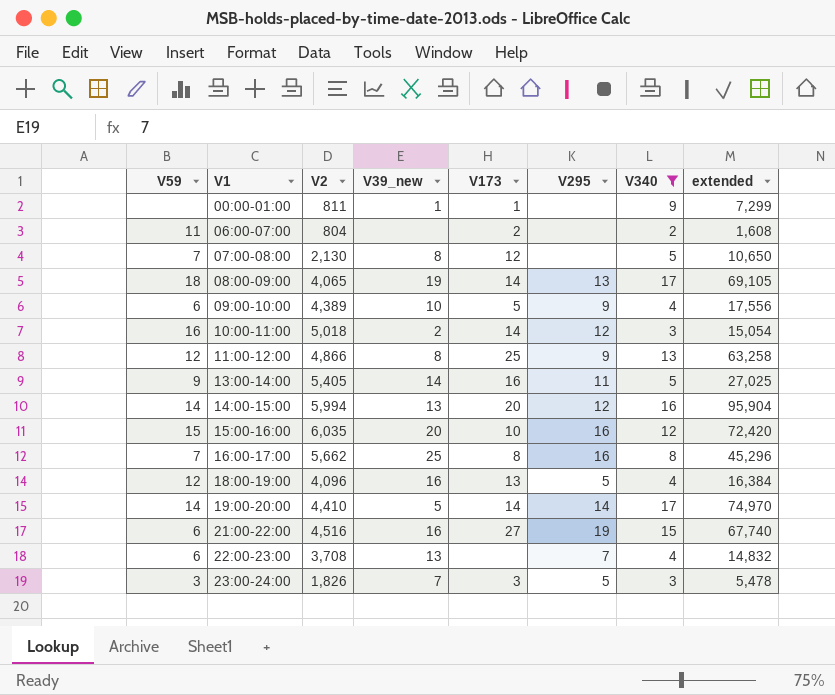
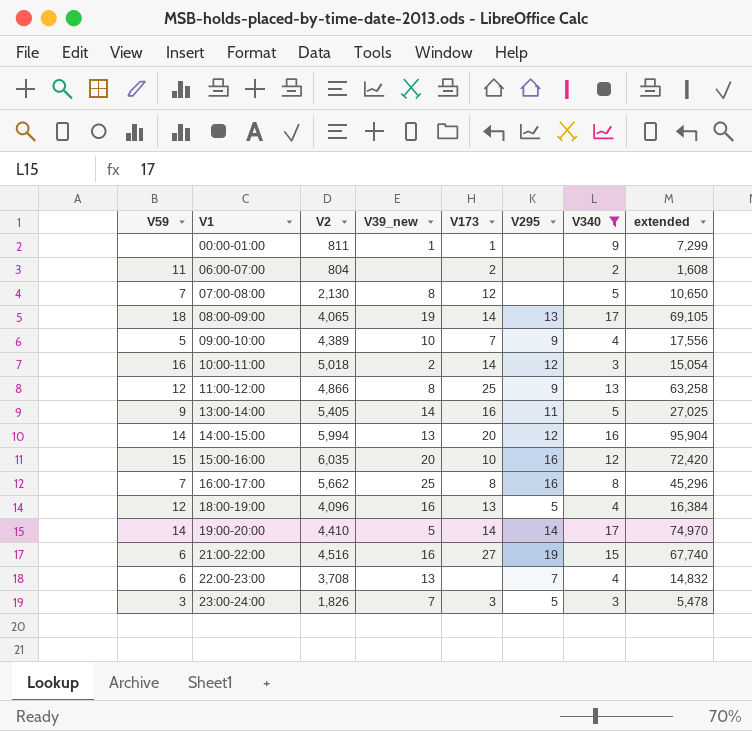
09:00-10:00 | V59: 6 -> 5
09:00-10:00 | V173: 5 -> 7

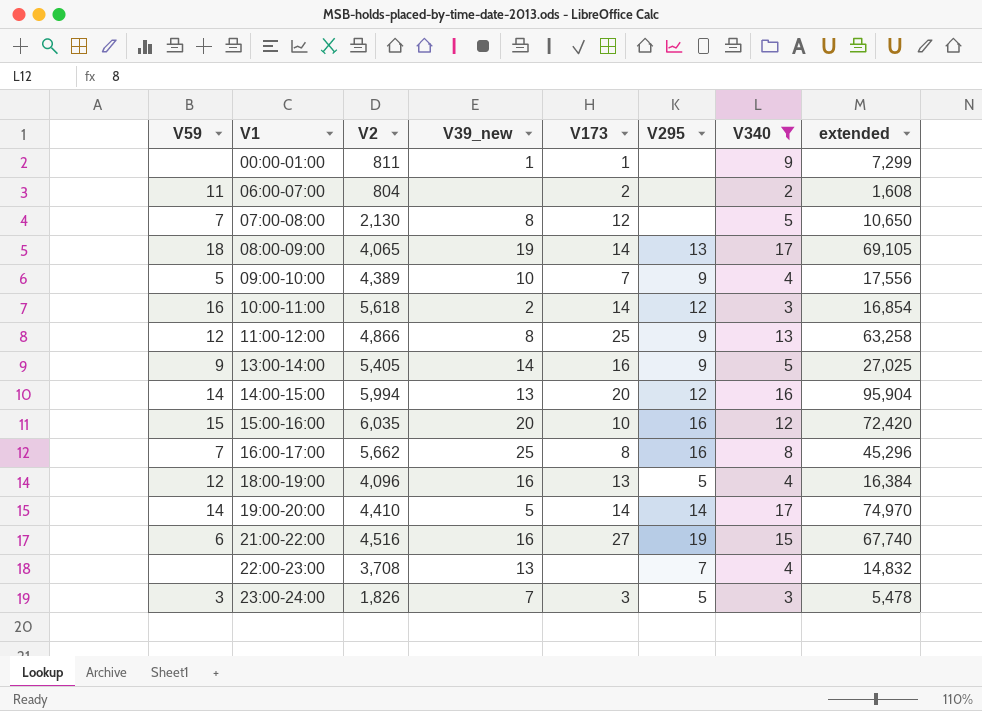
10:00-11:00 | V2: 5,018 -> 5,618
10:00-11:00 | extended: 15,054 -> 16,854
13:00-14:00 | V295: 11 -> 9
22:00-23:00 | V59: 6 -> none

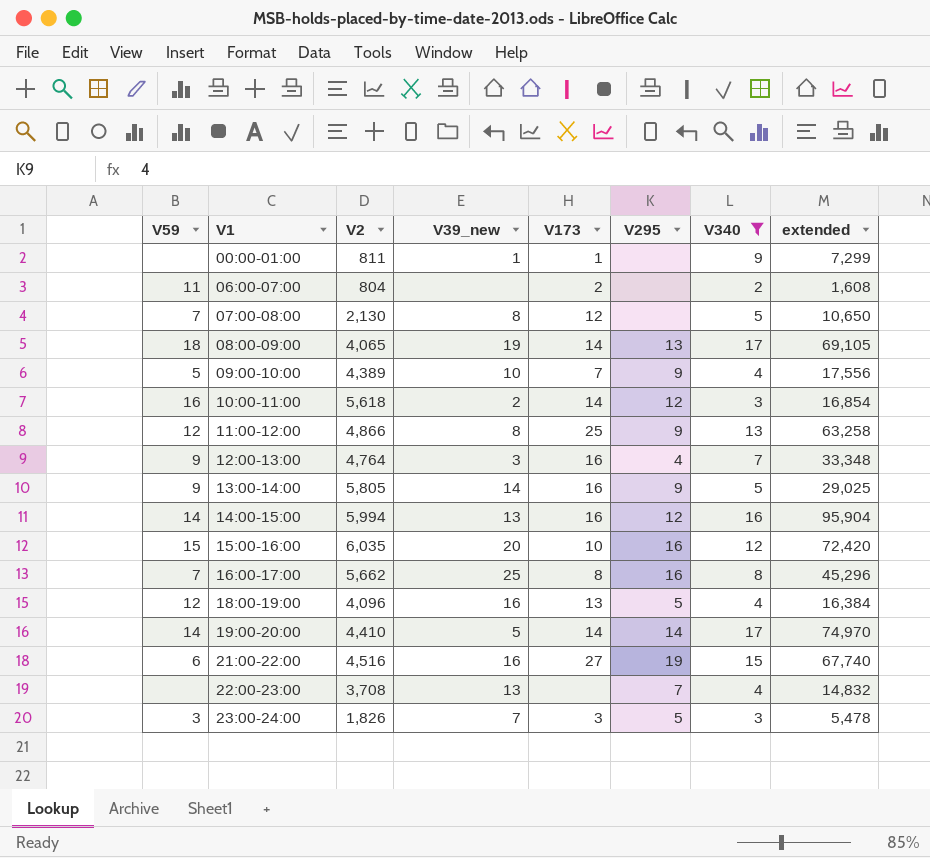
row 12:00-13:00: none -> 9 | 4,764 | 3 | 16 | 4 | 7 | 33,348
13:00-14:00 | V2: 5,405 -> 5,805
13:00-14:00 | extended: 27,025 -> 29,025
14:00-15:00 | V173: 20 -> 16

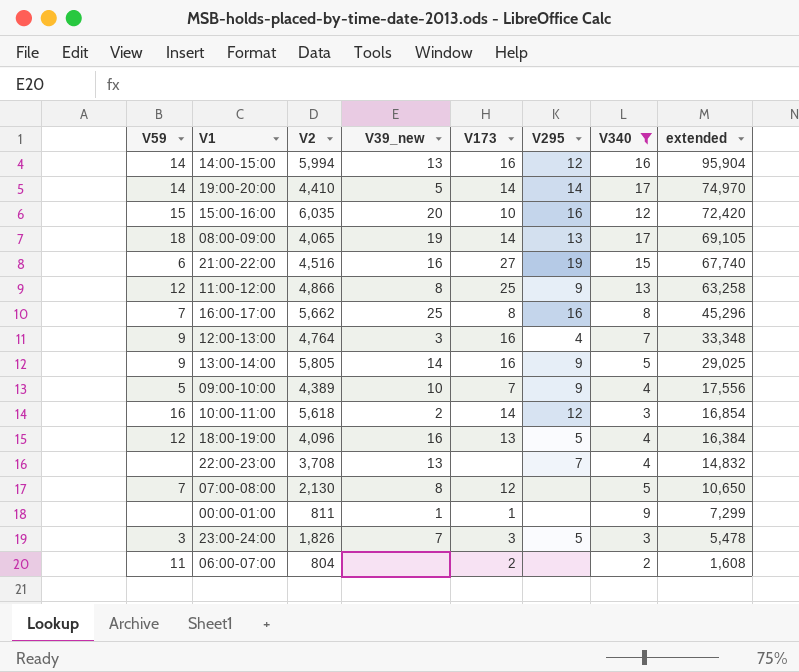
row order: V1 ascending -> extended descending

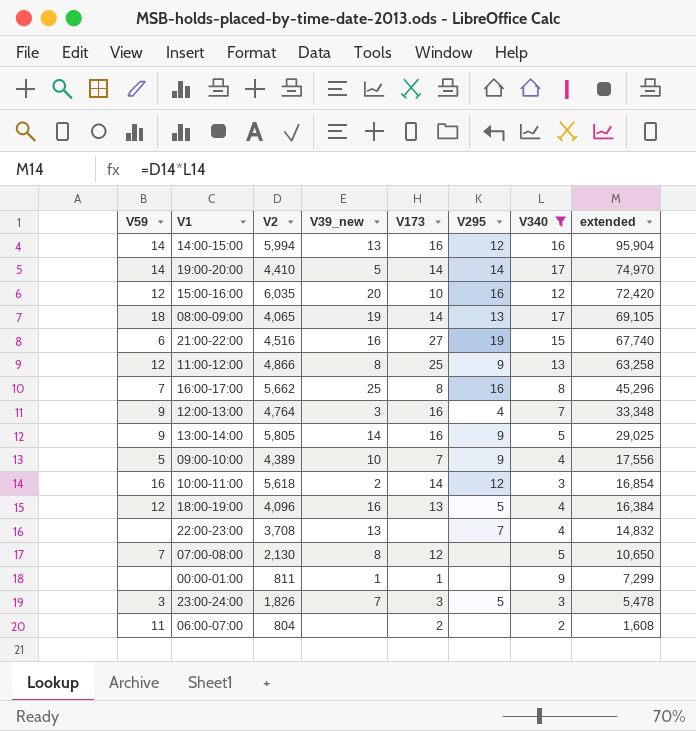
15:00-16:00 | V59: 15 -> 12

